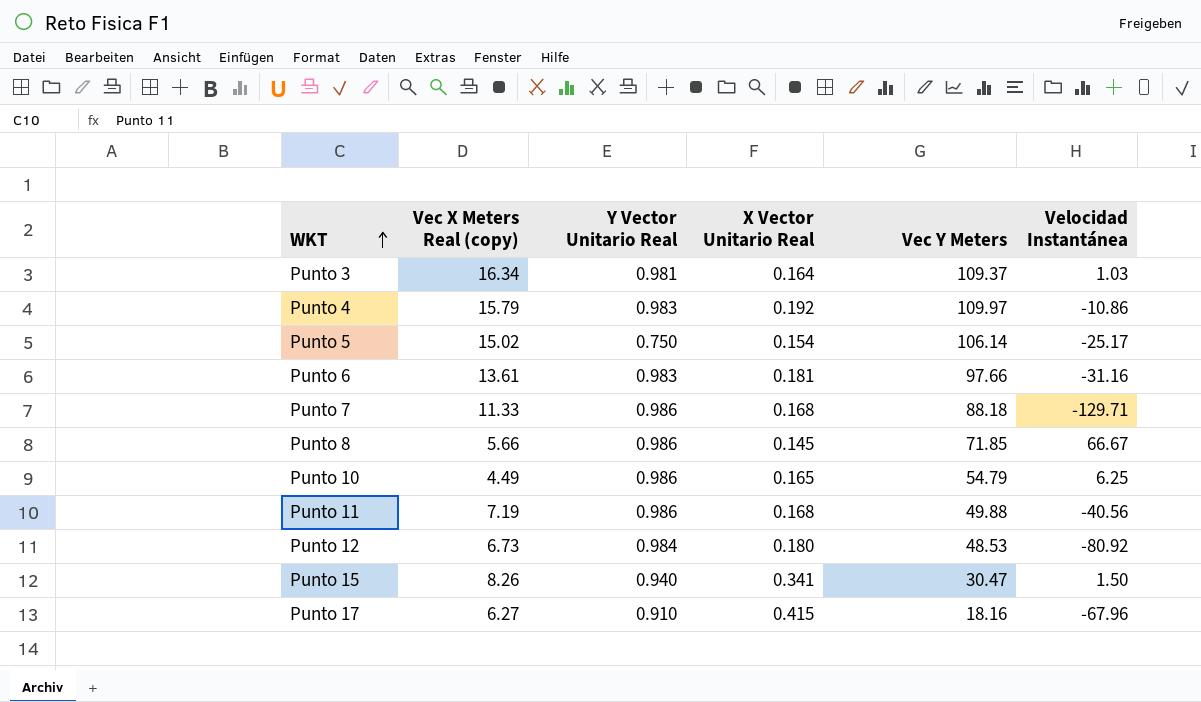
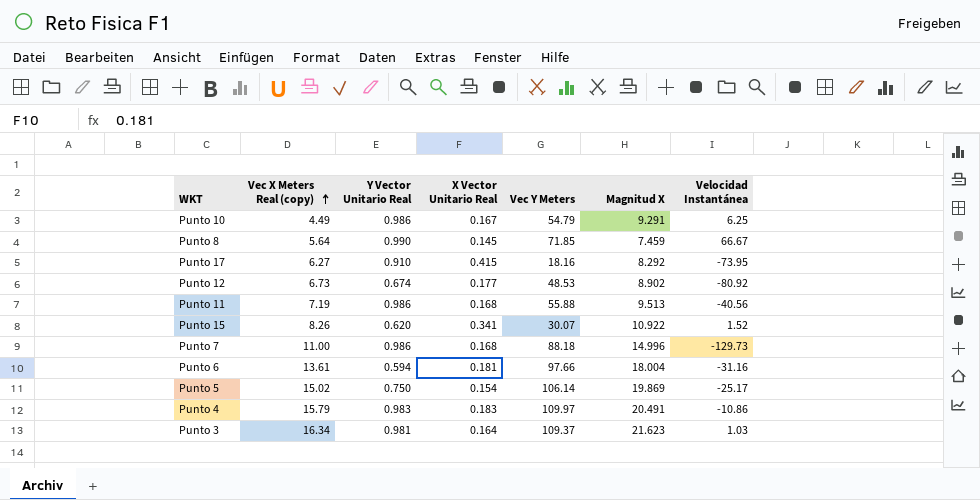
row order: WKT ascending -> Vec X Meters Real (copy) ascending
column Magnitud X | position: none -> 6
Punto 10 | X Vector Unitario Real: 0.165 -> 0.167
Punto 8 | Vec X Meters Real (copy): 5.66 -> 5.64
Punto 8 | Y Vector Unitario Real: 0.986 -> 0.990
Punto 17 | Velocidad Instantánea: -67.96 -> -73.95
Punto 12 | Y Vector Unitario Real: 0.984 -> 0.674
Punto 12 | X Vector Unitario Real: 0.180 -> 0.177
Punto 11 | Vec Y Meters: 49.88 -> 55.88
Punto 15 | Y Vector Unitario Real: 0.940 -> 0.620
Punto 15 | Vec Y Meters: 30.47 -> 30.07
Punto 15 | Velocidad Instantánea: 1.50 -> 1.52
Punto 7 | Vec X Meters Real (copy): 11.33 -> 11.00
Punto 7 | Velocidad Instantánea: -129.71 -> -129.73
Punto 6 | Y Vector Unitario Real: 0.983 -> 0.594
Punto 4 | X Vector Unitario Real: 0.192 -> 0.183

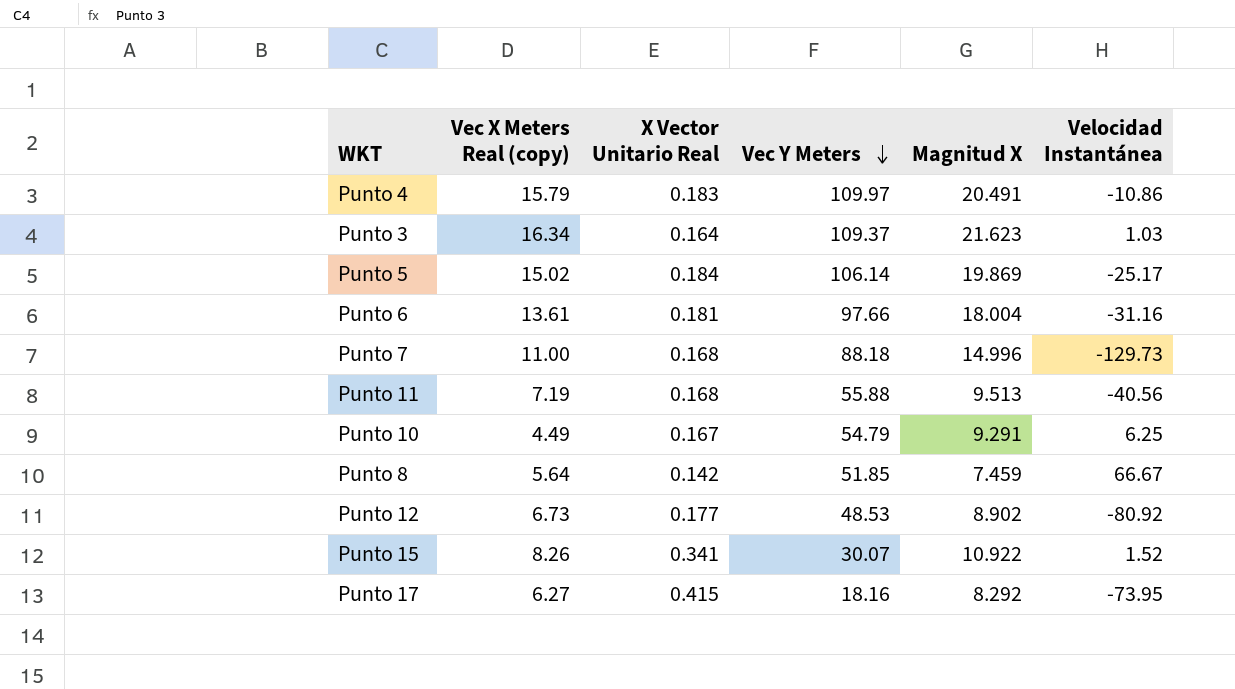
row order: Vec X Meters Real (copy) ascending -> Vec Y Meters descending
column Y Vector Unitario Real | position: 3 -> none
Punto 5 | X Vector Unitario Real: 0.154 -> 0.184
Punto 8 | X Vector Unitario Real: 0.145 -> 0.142
Punto 8 | Vec Y Meters: 71.85 -> 51.85

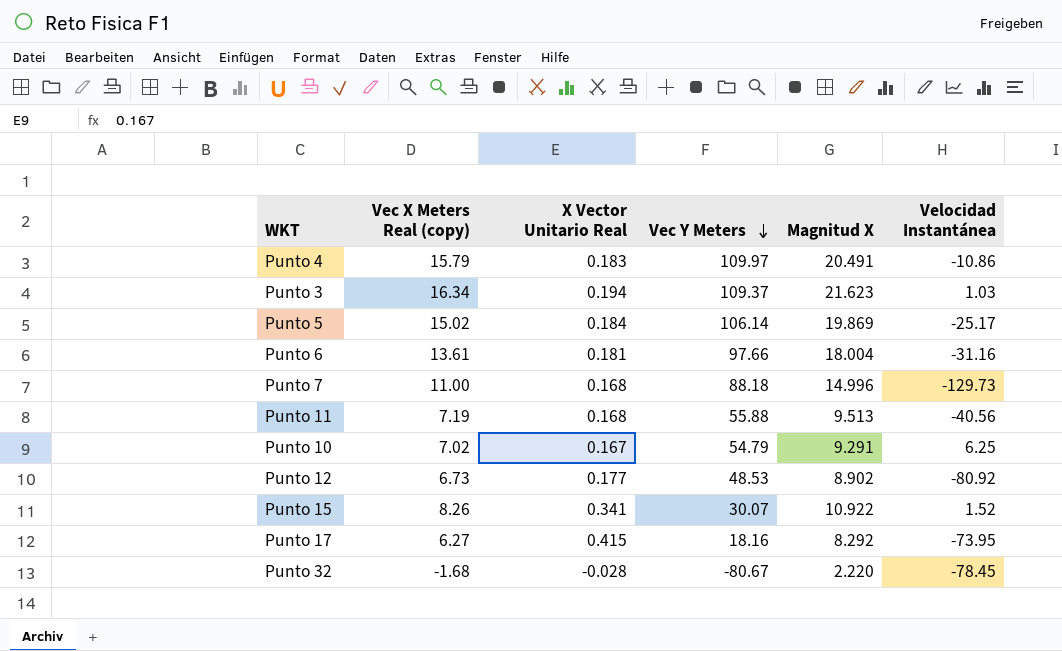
row Punto 8: 5.64 | 0.142 | 51.85 | 7.459 | 66.67 -> none
Punto 3 | X Vector Unitario Real: 0.164 -> 0.194
Punto 10 | Vec X Meters Real (copy): 4.49 -> 7.02
row Punto 32: none -> -1.68 | -0.028 | -80.67 | 2.220 | -78.45

